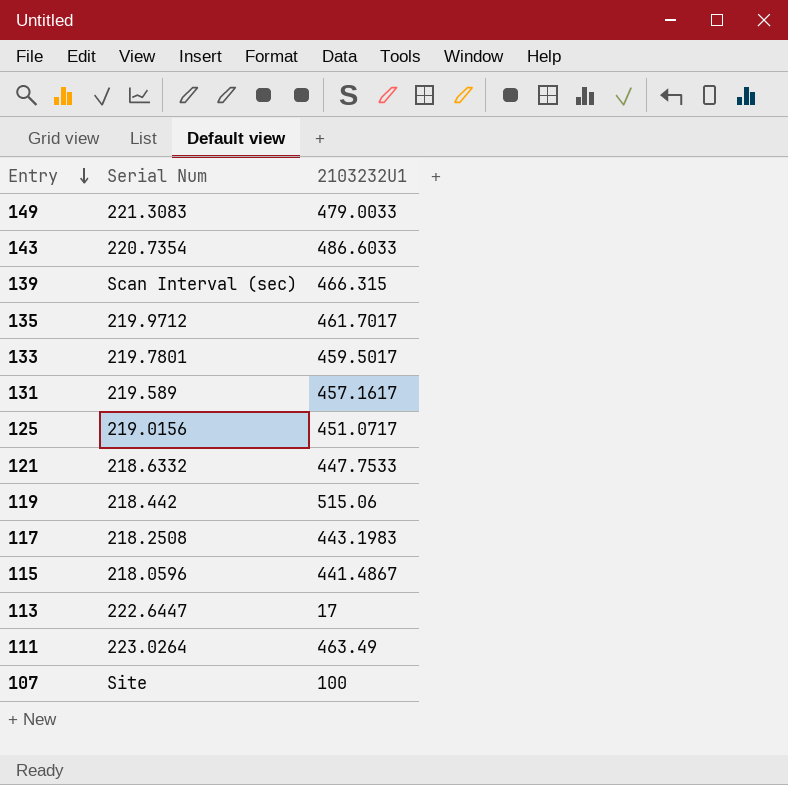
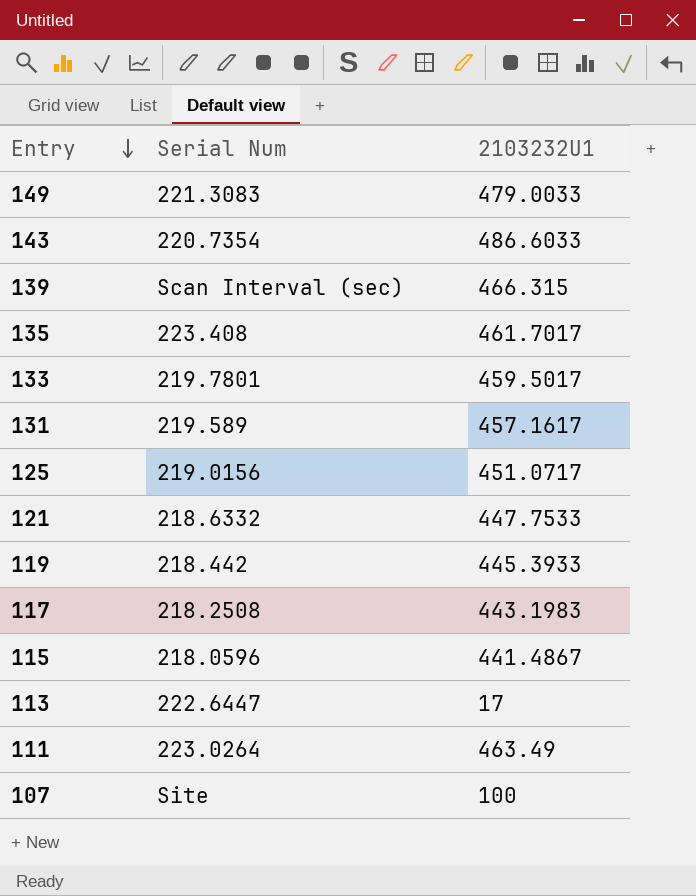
135 | Serial Num: 219.9712 -> 223.408
119 | 2103232U1: 515.06 -> 445.3933

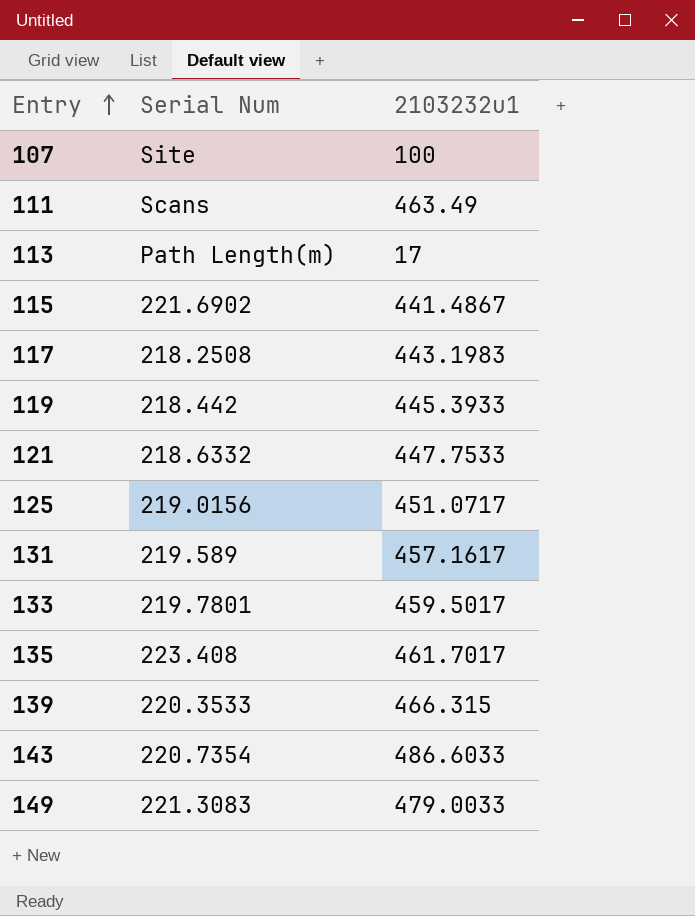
row order: Entry descending -> Entry ascending
column name: 2103232U1 -> 2103232u1
111 | Serial Num: 223.0264 -> Scans
113 | Serial Num: 222.6447 -> Path Length(m)
115 | Serial Num: 218.0596 -> 221.6902
139 | Serial Num: Scan Interval (sec) -> 220.3533

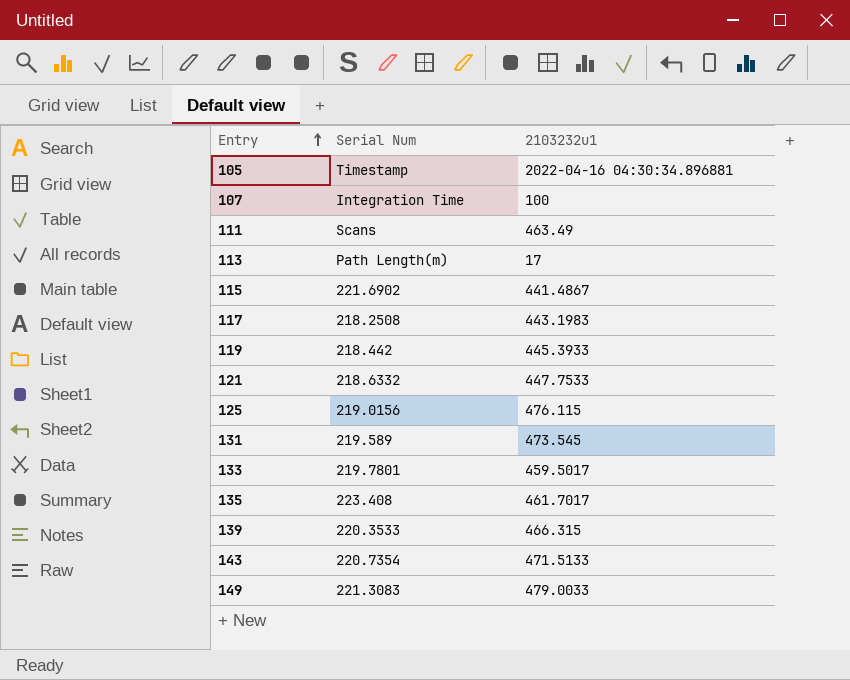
row 105: none -> Timestamp | 2022-04-16 04:30:34.896881
107 | Serial Num: Site -> Integration Time
125 | 2103232u1: 451.0717 -> 476.115
131 | 2103232u1: 457.1617 -> 473.545
143 | 2103232u1: 486.6033 -> 471.5133

